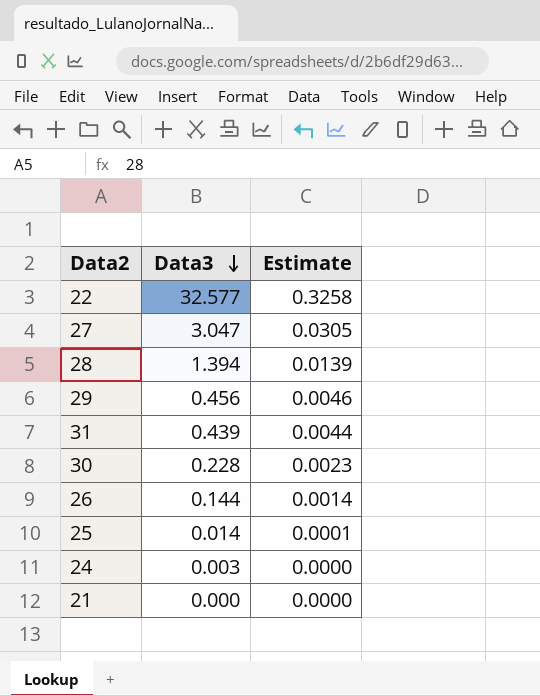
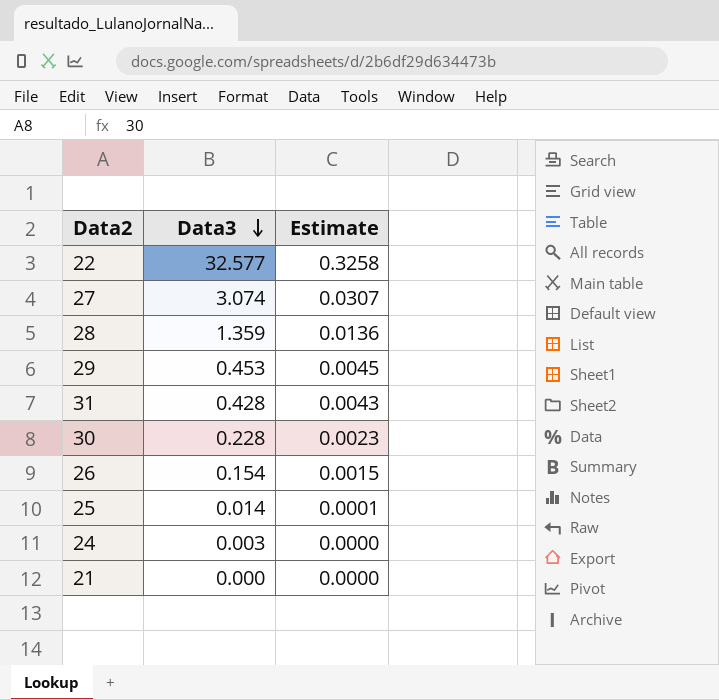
27 | Data3: 3.047 -> 3.074
27 | Estimate: 0.0305 -> 0.0307
28 | Data3: 1.394 -> 1.359
28 | Estimate: 0.0139 -> 0.0136
29 | Data3: 0.456 -> 0.453
29 | Estimate: 0.0046 -> 0.0045
31 | Data3: 0.439 -> 0.428
31 | Estimate: 0.0044 -> 0.0043
26 | Data3: 0.144 -> 0.154
26 | Estimate: 0.0014 -> 0.0015

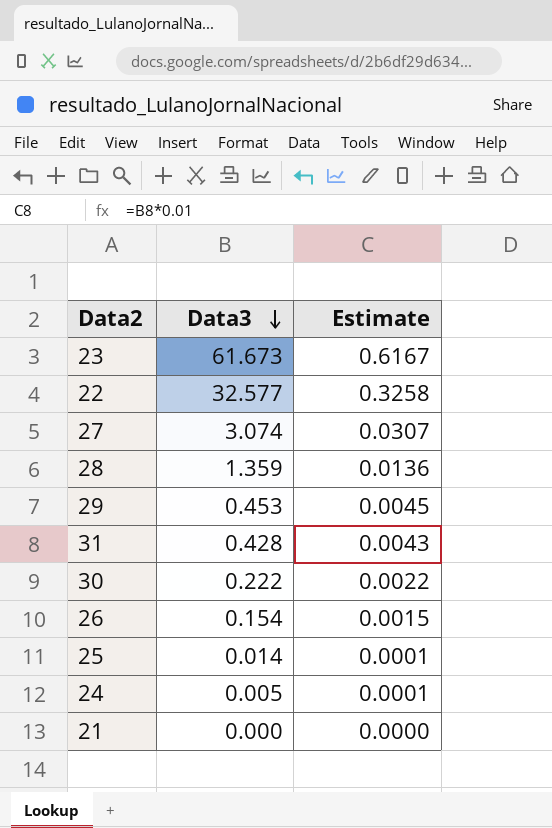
row 23: none -> 61.673 | 0.6167
30 | Data3: 0.228 -> 0.222
30 | Estimate: 0.0023 -> 0.0022
24 | Data3: 0.003 -> 0.005
24 | Estimate: 0.0000 -> 0.0001

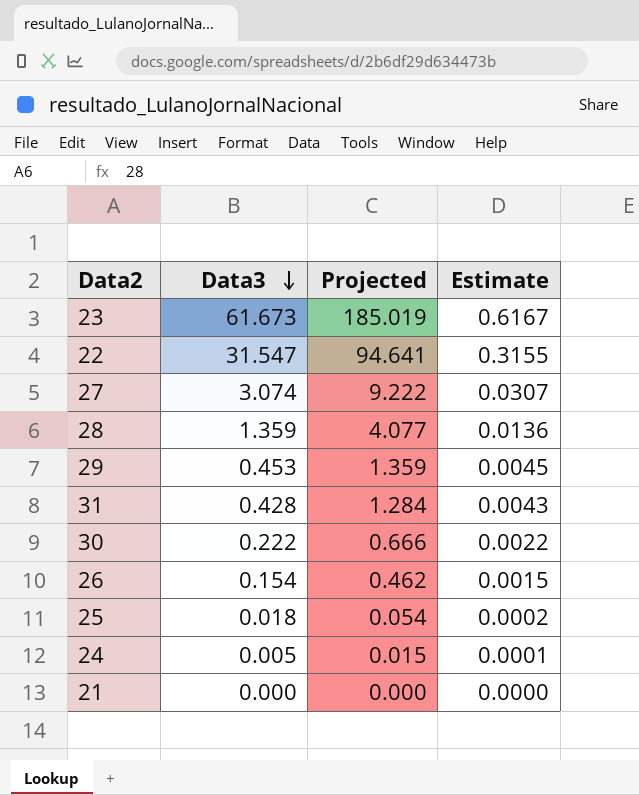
column Projected | formula: none -> [Data3] * 3
22 | Data3: 32.577 -> 31.547
22 | Estimate: 0.3258 -> 0.3155
25 | Data3: 0.014 -> 0.018
25 | Estimate: 0.0001 -> 0.0002

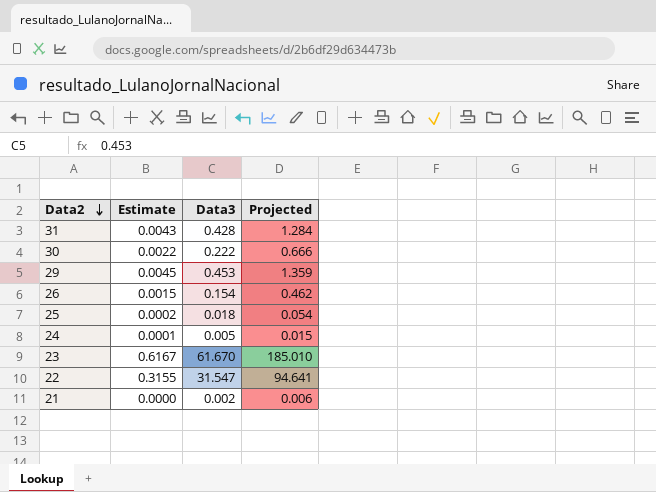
row order: Data3 descending -> Data2 descending
column Estimate | position: 4 -> 2
row 27: 3.074 | 9.222 | 0.0307 -> none
row 28: 1.359 | 4.077 | 0.0136 -> none
23 | Data3: 61.673 -> 61.670
23 | Projected: 185.019 -> 185.010
21 | Data3: 0.000 -> 0.002
21 | Projected: 0.000 -> 0.006

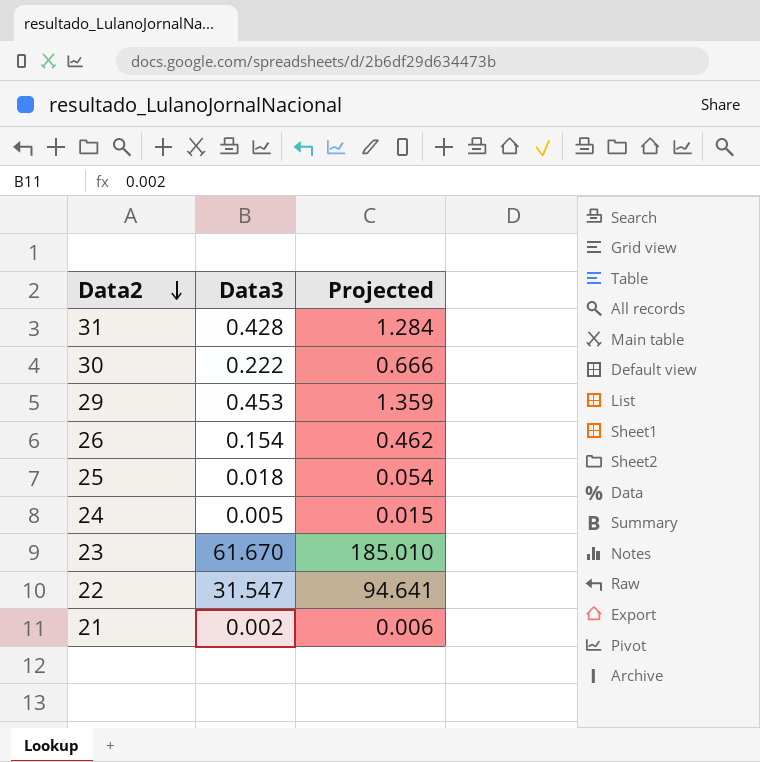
column Estimate | formula: [Data3] * 0.01 -> none

